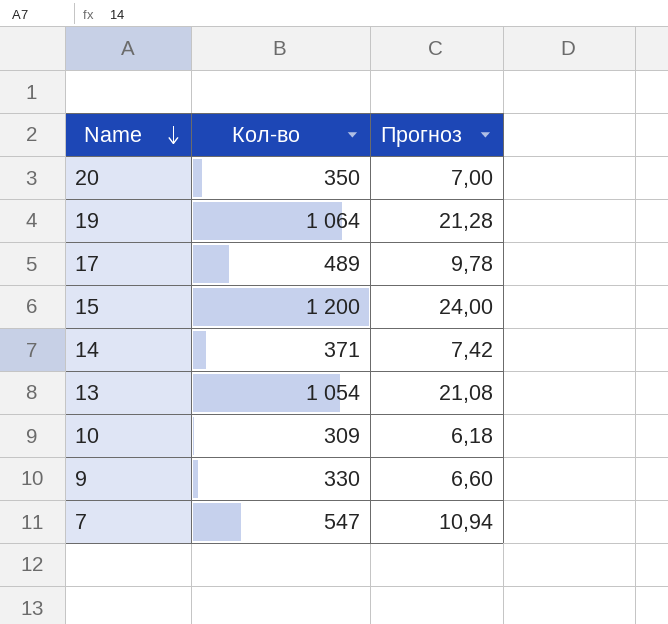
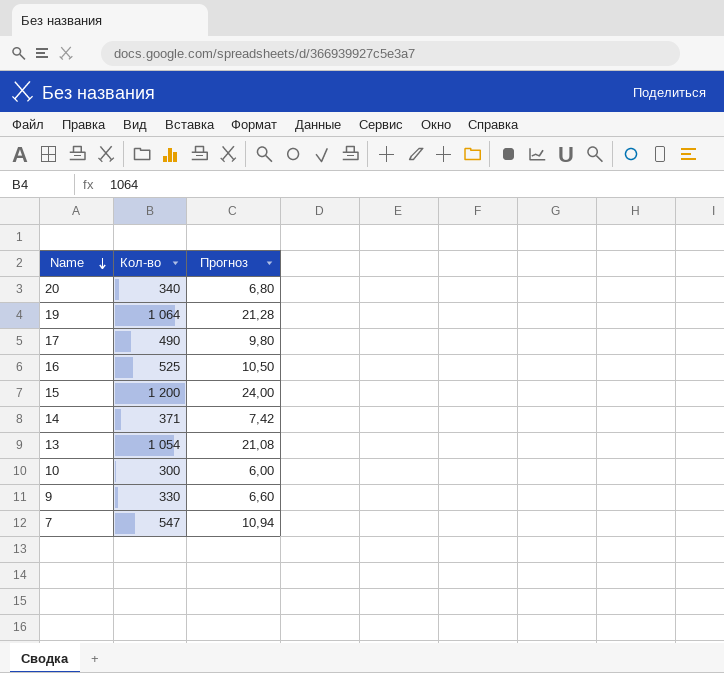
20 | Кол-во: 350 -> 340
20 | Прогноз: 7,00 -> 6,80
17 | Кол-во: 489 -> 490
17 | Прогноз: 9,78 -> 9,80
row 16: none -> 525 | 10,50
10 | Кол-во: 309 -> 300
10 | Прогноз: 6,18 -> 6,00

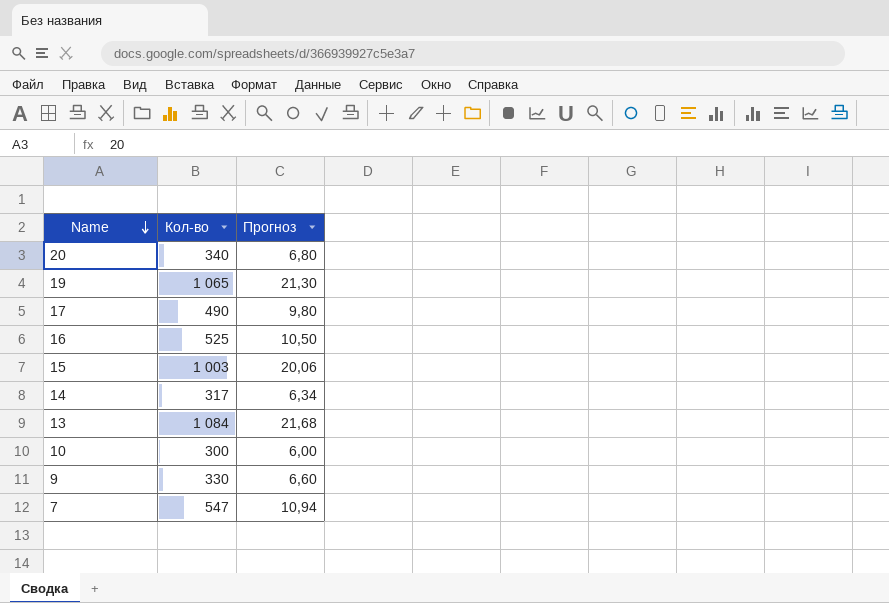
19 | Кол-во: 1 064 -> 1 065
19 | Прогноз: 21,28 -> 21,30
15 | Кол-во: 1 200 -> 1 003
15 | Прогноз: 24,00 -> 20,06
14 | Кол-во: 371 -> 317
14 | Прогноз: 7,42 -> 6,34
13 | Кол-во: 1 054 -> 1 084
13 | Прогноз: 21,08 -> 21,68

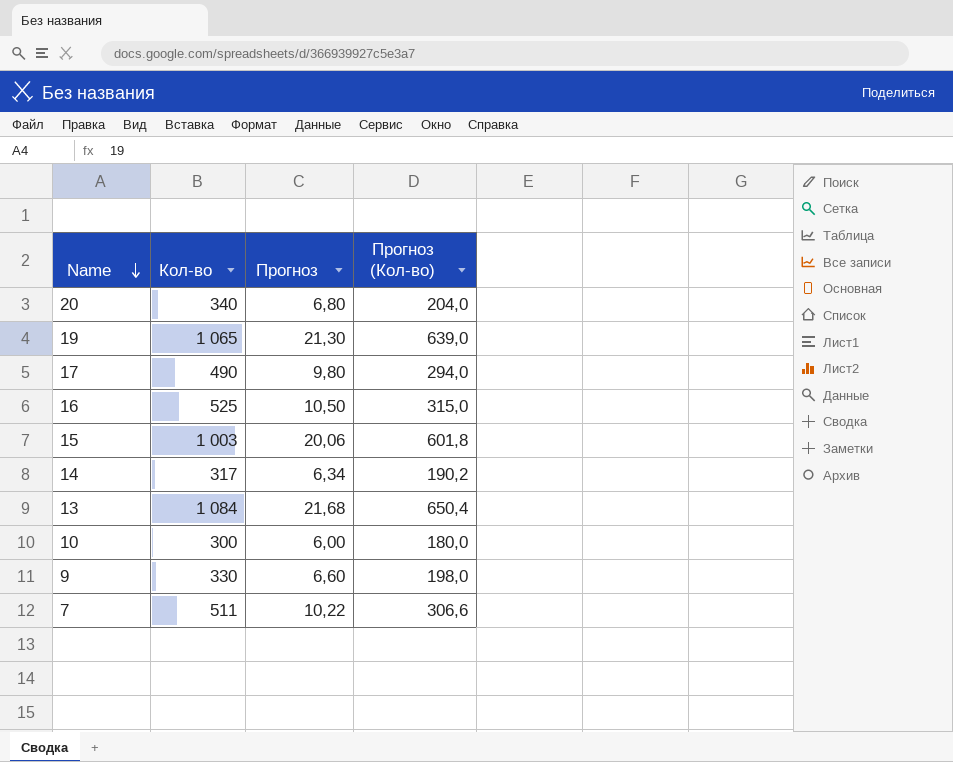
column Прогноз (Кол-во) | formula: none -> [Кол-во] * 0,6
7 | Кол-во: 547 -> 511
7 | Прогноз: 10,94 -> 10,22

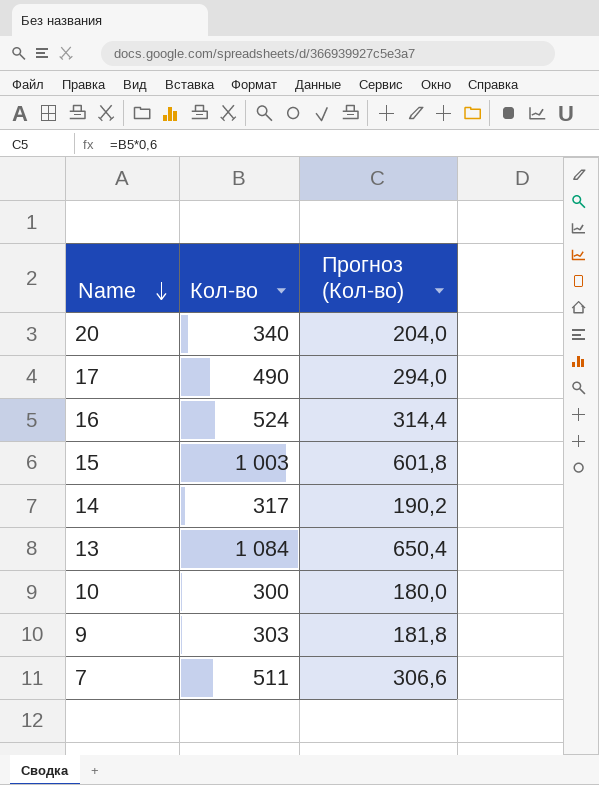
column Прогноз | formula: [Кол-во] * 0,02 -> none
row 19: 1 065 | 21,30 | 639,0 -> none
16 | Кол-во: 525 -> 524
16 | Прогноз (Кол-во): 315,0 -> 314,4
9 | Кол-во: 330 -> 303
9 | Прогноз (Кол-во): 198,0 -> 181,8

